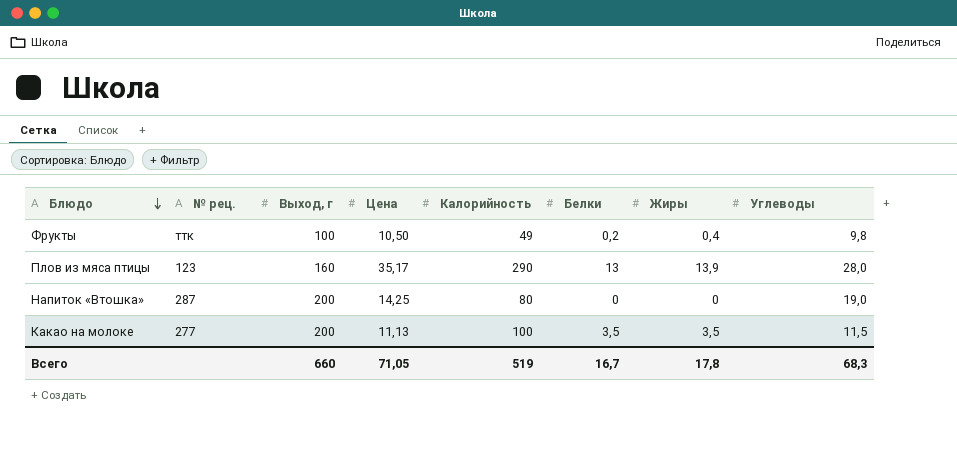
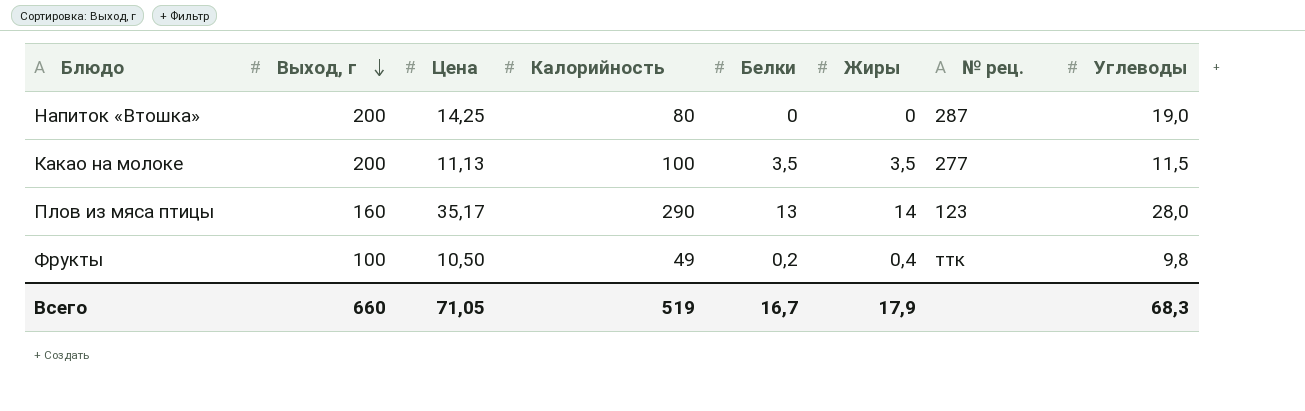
row order: Блюдо descending -> Выход, г descending
column № рец. | position: 2 -> 7
Плов из мяса птицы | Жиры: 13,9 -> 14
Всего | Жиры: 17,8 -> 17,9

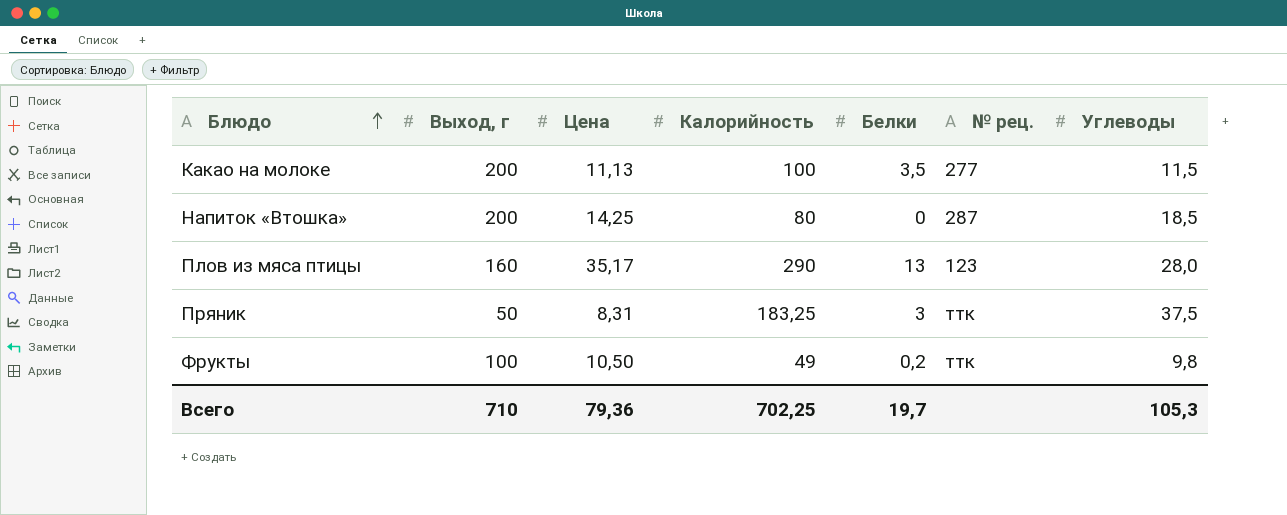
row order: Выход, г descending -> Блюдо ascending
column Жиры | position: 6 -> none
Напиток «Втошка» | Углеводы: 19,0 -> 18,5
row Пряник: none -> 50 | 8,31 | 183,25 | 3 | ттк | 37,5
Всего | Выход, г: 660 -> 710
Всего | Цена: 71,05 -> 79,36
Всего | Калорийность: 519 -> 702,25
Всего | Белки: 16,7 -> 19,7
Всего | Углеводы: 68,3 -> 105,3

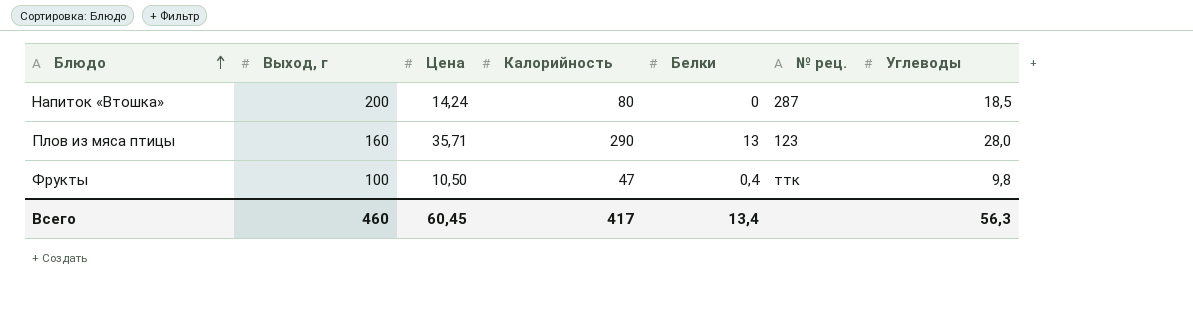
row Какао на молоке: 200 | 11,13 | 100 | 3,5 | 277 | 11,5 -> none
row Пряник: 50 | 8,31 | 183,25 | 3 | ттк | 37,5 -> none
Напиток «Втошка» | Цена: 14,25 -> 14,24
Плов из мяса птицы | Цена: 35,17 -> 35,71
Фрукты | Калорийность: 49 -> 47
Фрукты | Белки: 0,2 -> 0,4
Всего | Выход, г: 710 -> 460
Всего | Цена: 79,36 -> 60,45
Всего | Калорийность: 702,25 -> 417
Всего | Белки: 19,7 -> 13,4
Всего | Углеводы: 105,3 -> 56,3

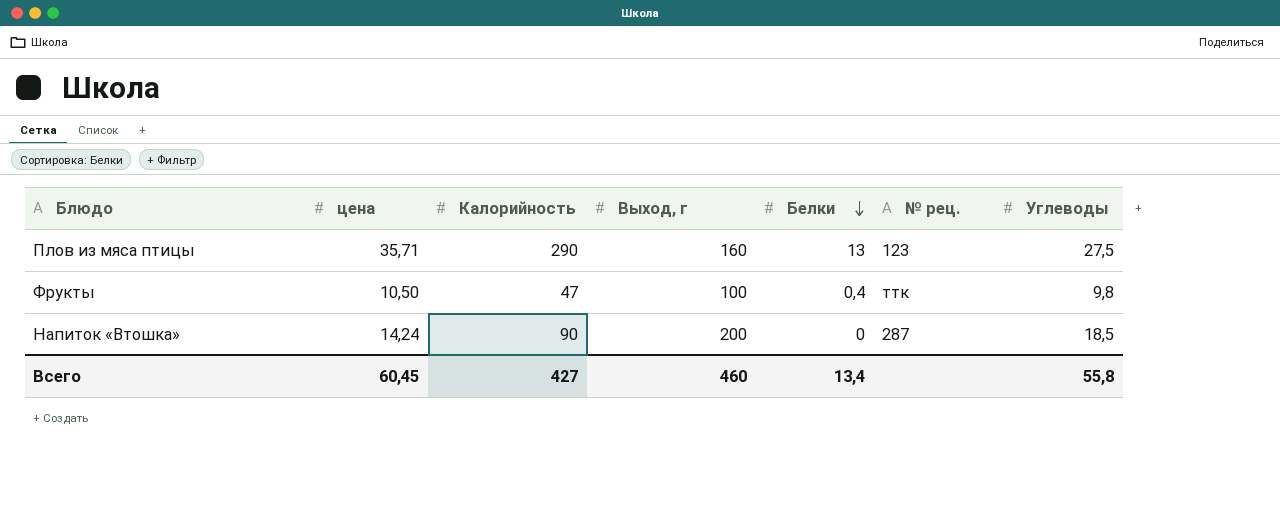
row order: Блюдо ascending -> Белки descending
column name: Цена -> цена
column Выход, г | position: 2 -> 4
Плов из мяса птицы | Углеводы: 28,0 -> 27,5
Напиток «Втошка» | Калорийность: 80 -> 90
Всего | Калорийность: 417 -> 427
Всего | Углеводы: 56,3 -> 55,8

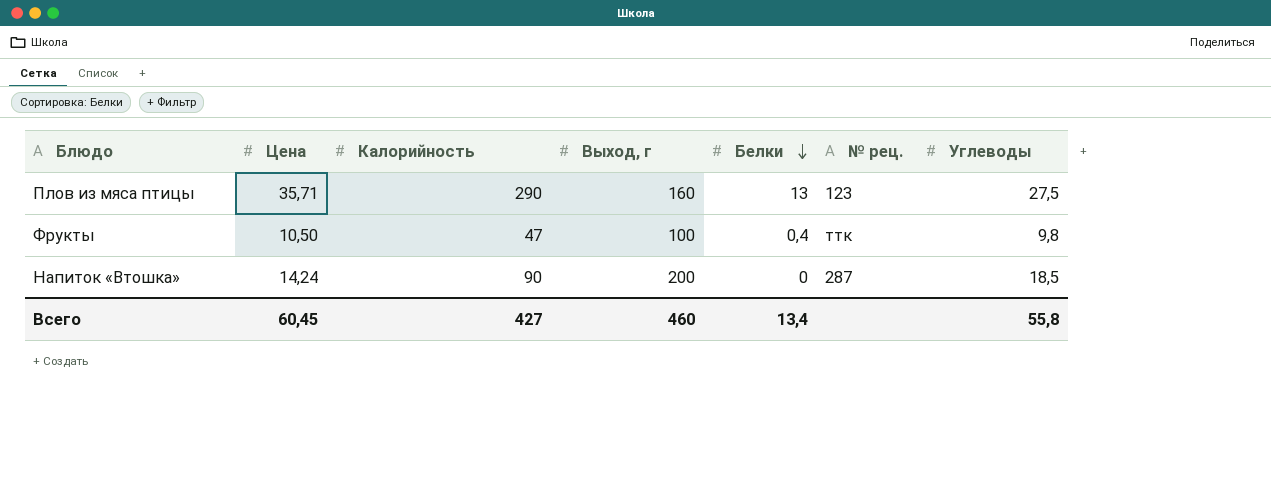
column name: цена -> Цена

